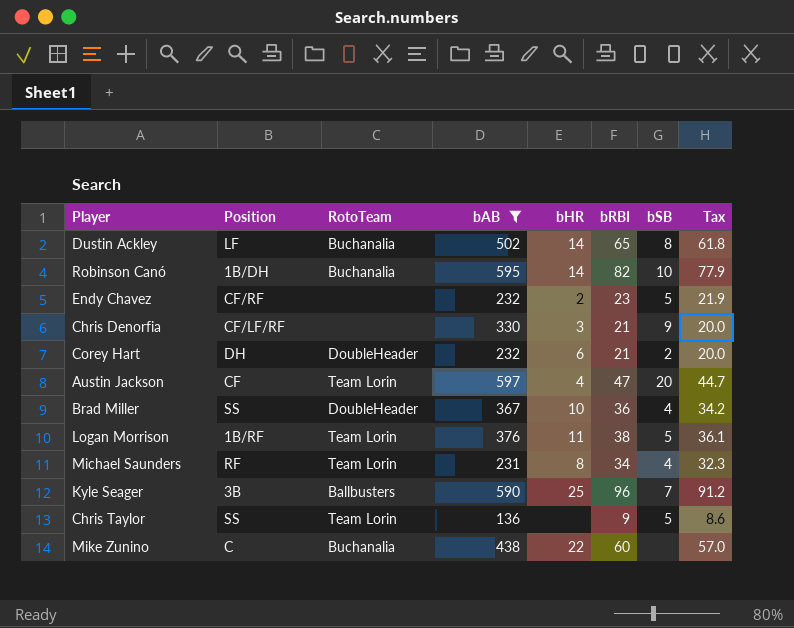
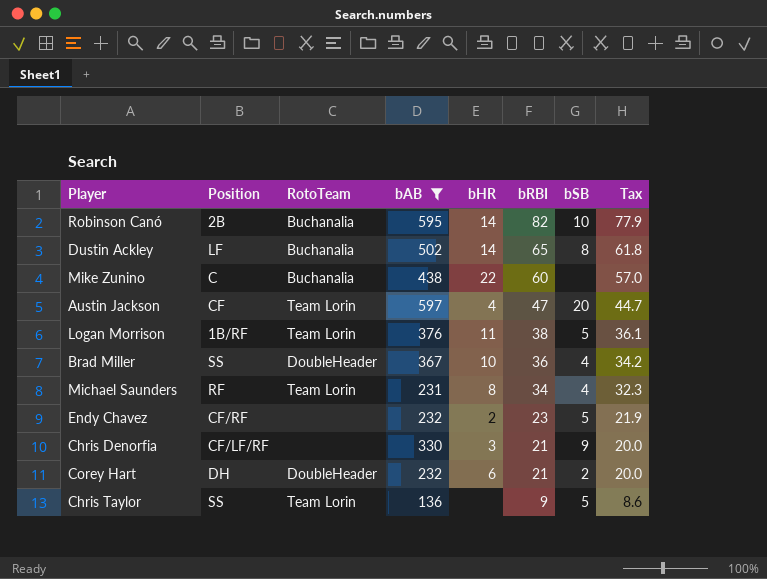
row order: none -> bRBI descending
row Kyle Seager: 3B | Ballbusters | 590 | 25 | 96 | 7 | 91.2 -> none
Robinson Canó | Position: 1B/DH -> 2B

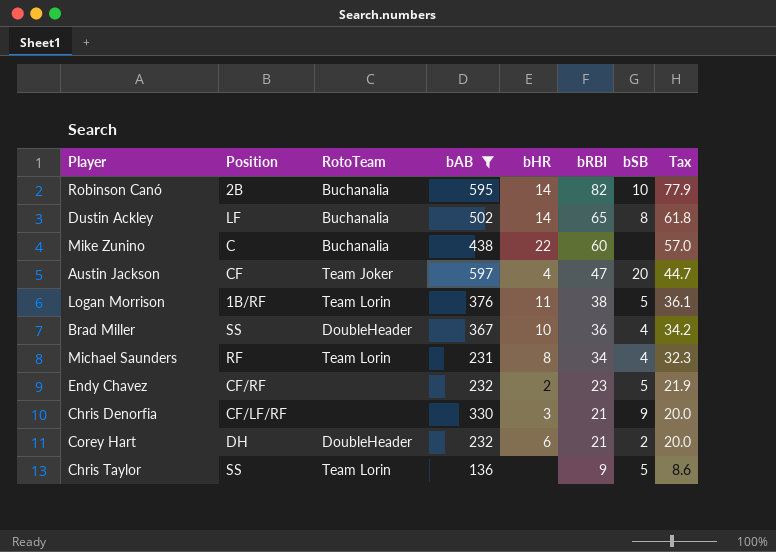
Austin Jackson | RotoTeam: Team Lorin -> Team Joker

